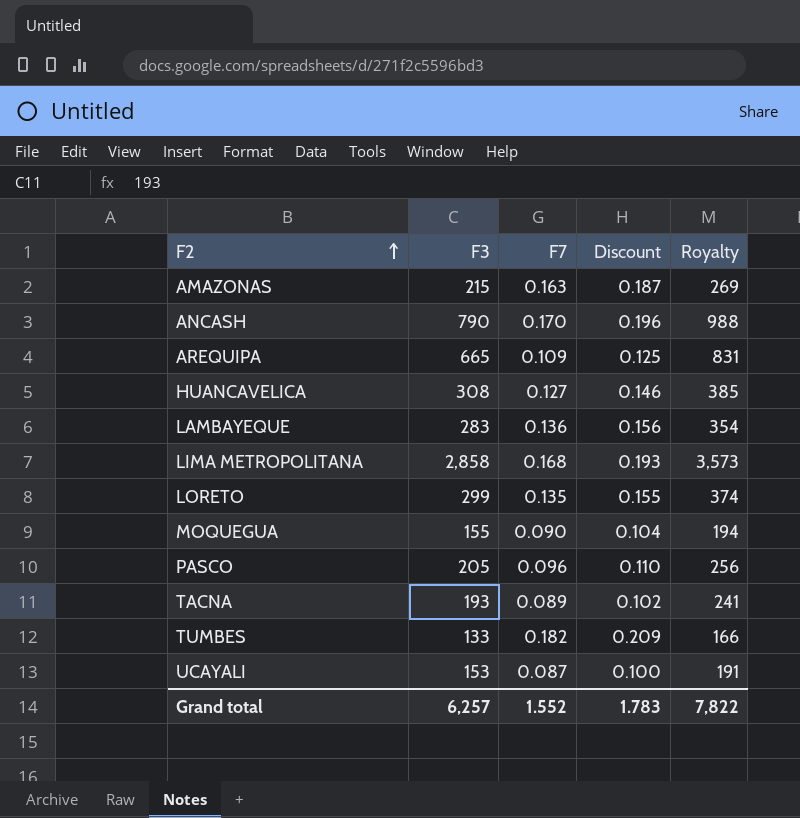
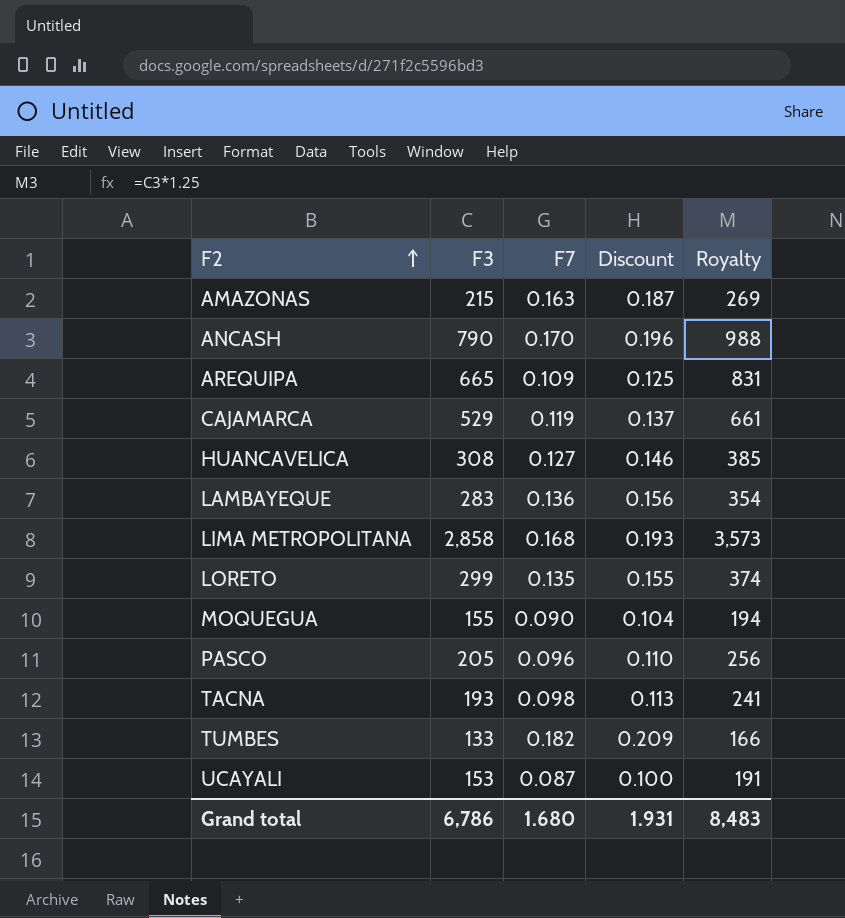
row CAJAMARCA: none -> 529 | 0.119 | 0.137 | 661
TACNA | F7: 0.089 -> 0.098
TACNA | Discount: 0.102 -> 0.113
Grand total | F3: 6,257 -> 6,786
Grand total | F7: 1.552 -> 1.680
Grand total | Discount: 1.783 -> 1.931
Grand total | Royalty: 7,822 -> 8,483

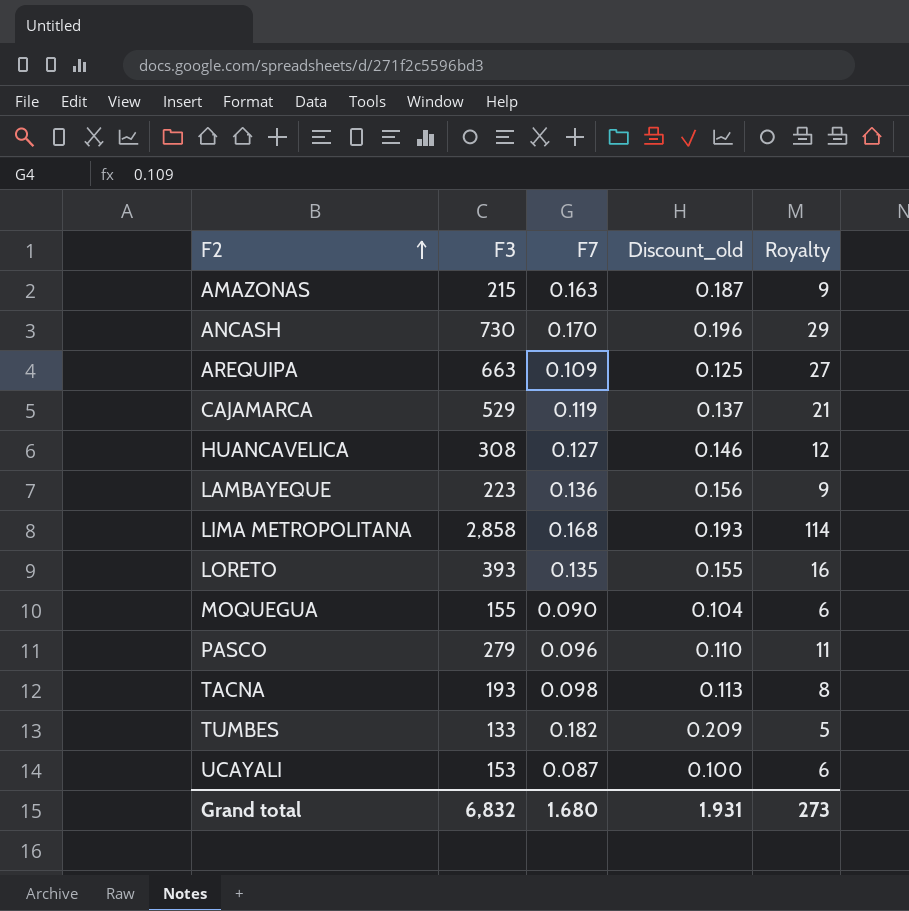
column name: Discount -> Discount_old
column Royalty | formula: [F3] * 1.25 -> [F3] * 0.04
ANCASH | F3: 790 -> 730
AREQUIPA | F3: 665 -> 663
LAMBAYEQUE | F3: 283 -> 223
LORETO | F3: 299 -> 393
PASCO | F3: 205 -> 279
Grand total | F3: 6,786 -> 6,832
Grand total | Royalty: 8,483 -> 273

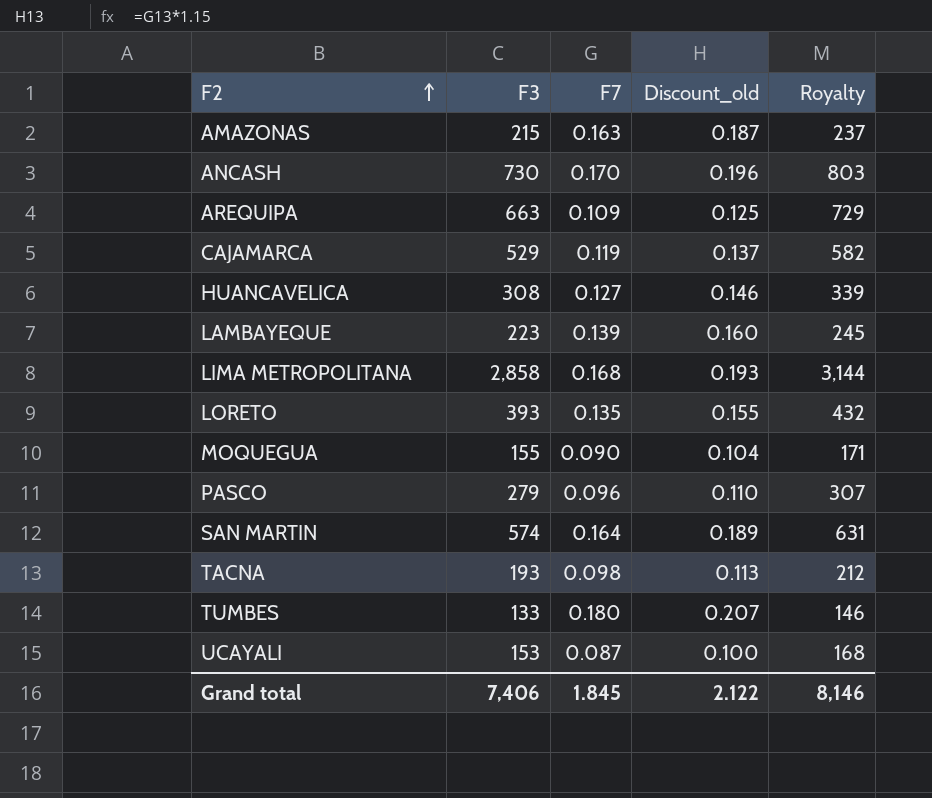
column Royalty | formula: [F3] * 0.04 -> [F3] * 1.1
LAMBAYEQUE | F7: 0.136 -> 0.139
LAMBAYEQUE | Discount_old: 0.156 -> 0.160
row SAN MARTIN: none -> 574 | 0.164 | 0.189 | 631
TUMBES | F7: 0.182 -> 0.180
TUMBES | Discount_old: 0.209 -> 0.207
Grand total | F3: 6,832 -> 7,406
Grand total | F7: 1.680 -> 1.845
Grand total | Discount_old: 1.931 -> 2.122
Grand total | Royalty: 273 -> 8,146

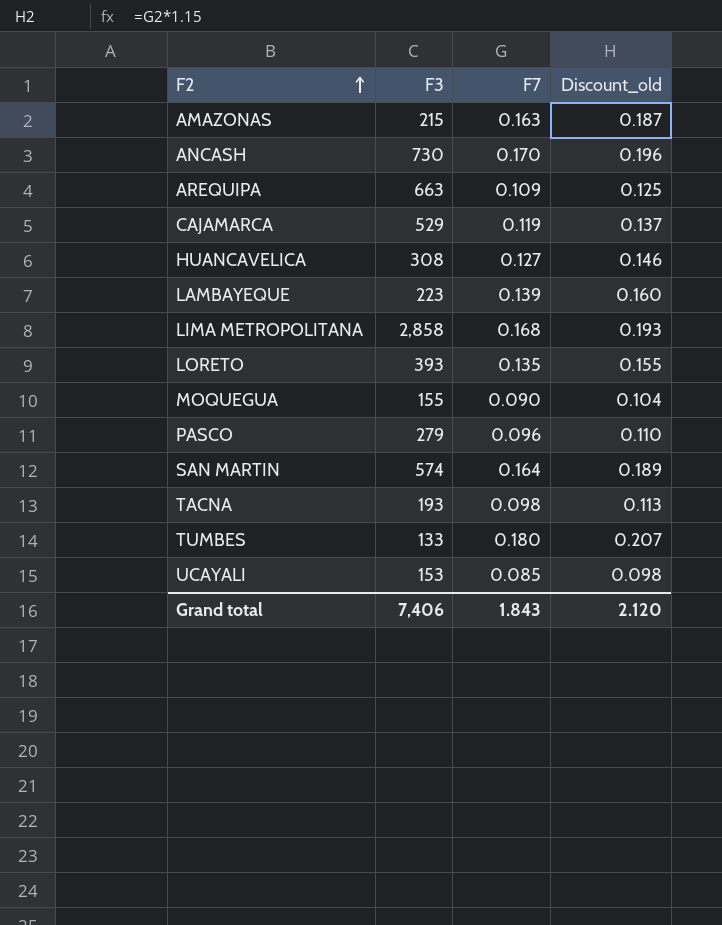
column Royalty | formula: [F3] * 1.1 -> none
UCAYALI | F7: 0.087 -> 0.085
UCAYALI | Discount_old: 0.100 -> 0.098
Grand total | F7: 1.845 -> 1.843
Grand total | Discount_old: 2.122 -> 2.120

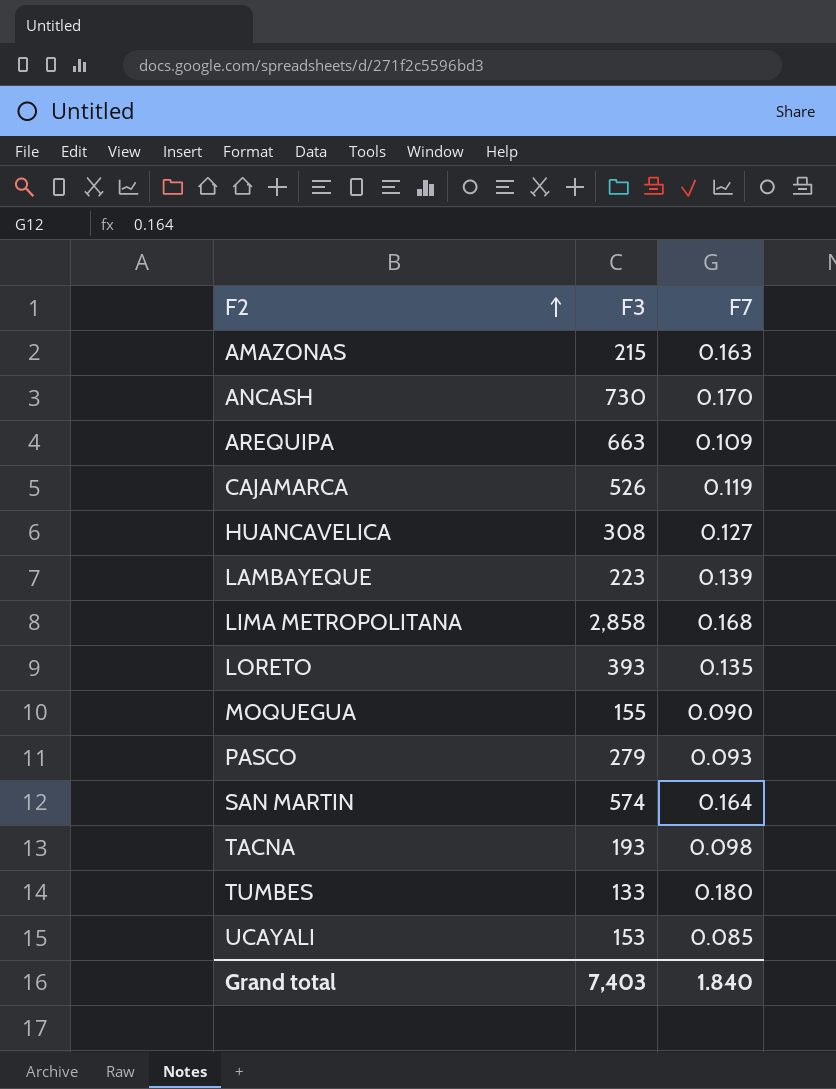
column Discount_old | formula: [F7] * 1.15 -> none
CAJAMARCA | F3: 529 -> 526
PASCO | F7: 0.096 -> 0.093
Grand total | F3: 7,406 -> 7,403
Grand total | F7: 1.843 -> 1.840

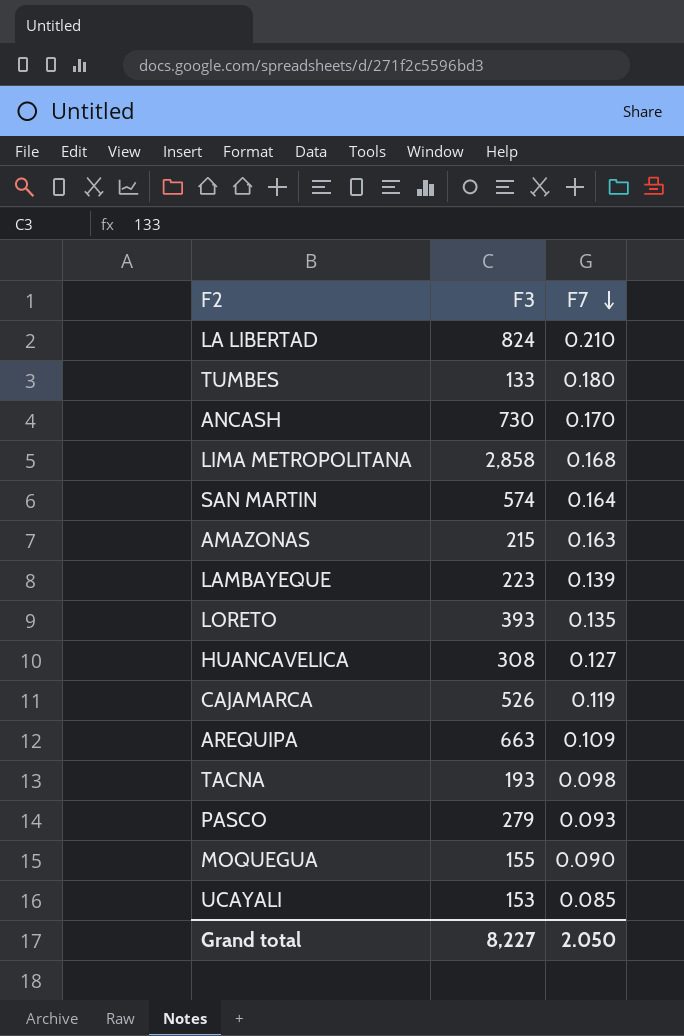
row order: F2 ascending -> F7 descending
row LA LIBERTAD: none -> 824 | 0.210
Grand total | F3: 7,403 -> 8,227
Grand total | F7: 1.840 -> 2.050

